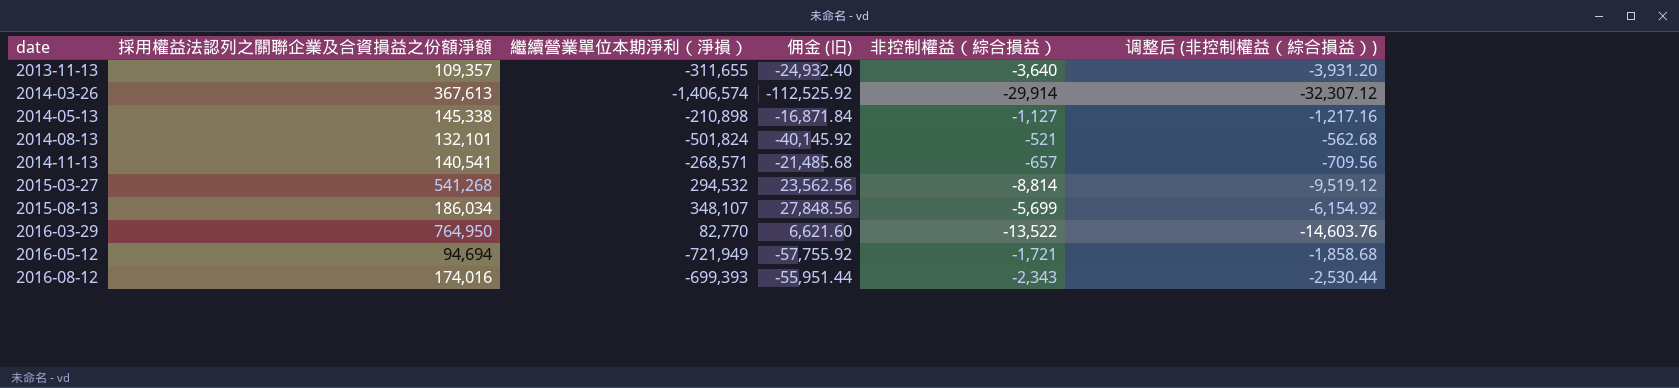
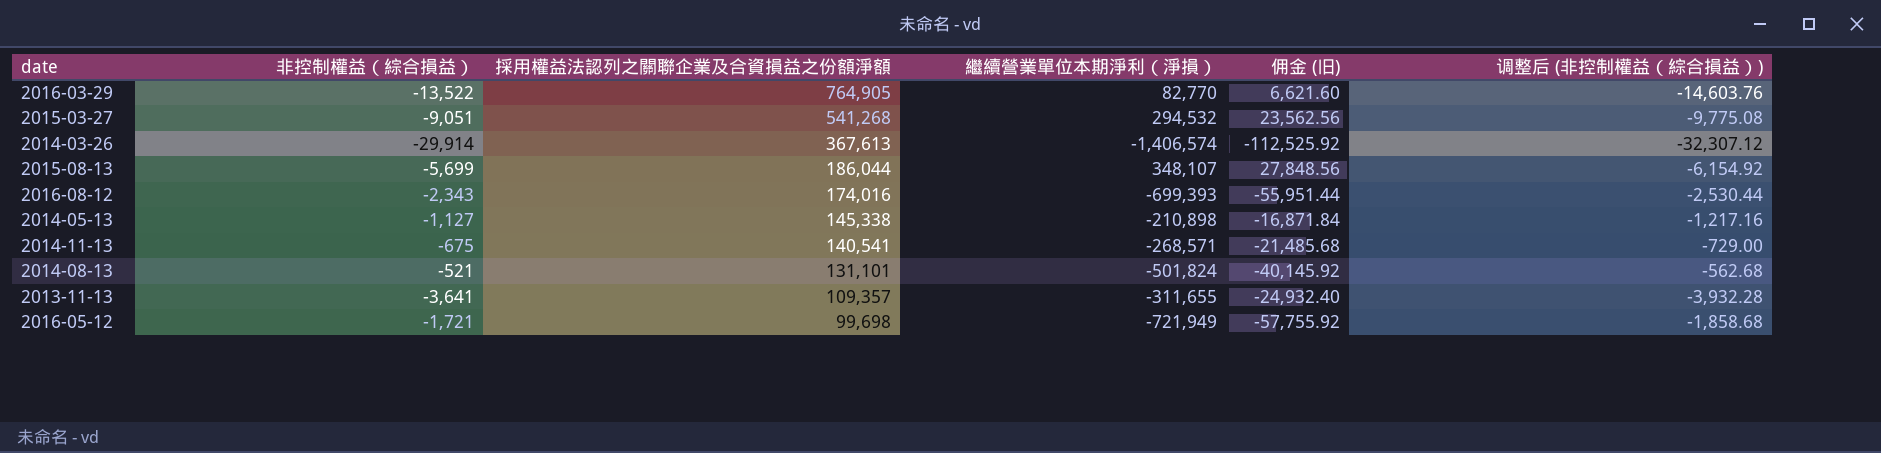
row order: date ascending -> 採用權益法認列之關聯企業及合資損益之份額淨額 descending
column 非控制權益（綜合損益） | position: 5 -> 2
2016-03-29 | 採用權益法認列之關聯企業及合資損益之份額淨額: 764,950 -> 764,905
2015-03-27 | 非控制權益（綜合損益）: -8,814 -> -9,051
2015-03-27 | 调整后 (非控制權益（綜合損益）): -9,519.12 -> -9,775.08
2015-08-13 | 採用權益法認列之關聯企業及合資損益之份額淨額: 186,034 -> 186,044
2014-11-13 | 非控制權益（綜合損益）: -657 -> -675
2014-11-13 | 调整后 (非控制權益（綜合損益）): -709.56 -> -729.00
2014-08-13 | 採用權益法認列之關聯企業及合資損益之份額淨額: 132,101 -> 131,101
2013-11-13 | 非控制權益（綜合損益）: -3,640 -> -3,641
2013-11-13 | 调整后 (非控制權益（綜合損益）): -3,931.20 -> -3,932.28
2016-05-12 | 採用權益法認列之關聯企業及合資損益之份額淨額: 94,694 -> 99,698

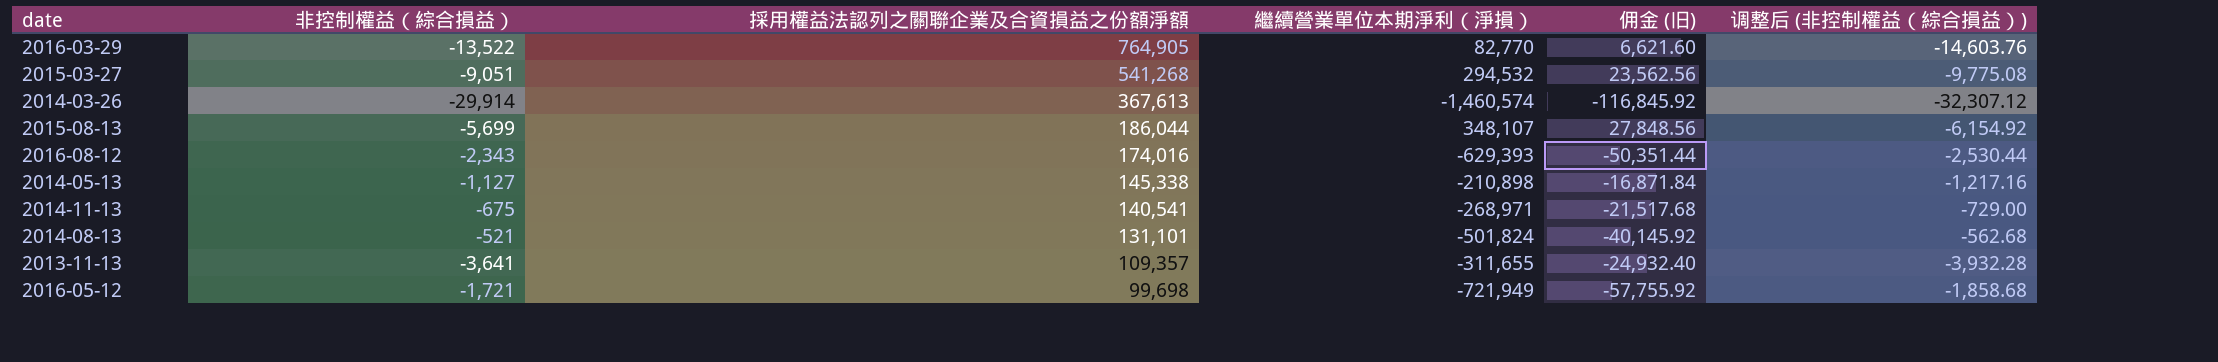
2014-03-26 | 繼續營業單位本期淨利（淨損）: -1,406,574 -> -1,460,574
2014-03-26 | 佣金 (旧): -112,525.92 -> -116,845.92
2016-08-12 | 繼續營業單位本期淨利（淨損）: -699,393 -> -629,393
2016-08-12 | 佣金 (旧): -55,951.44 -> -50,351.44
2014-11-13 | 繼續營業單位本期淨利（淨損）: -268,571 -> -268,971
2014-11-13 | 佣金 (旧): -21,485.68 -> -21,517.68

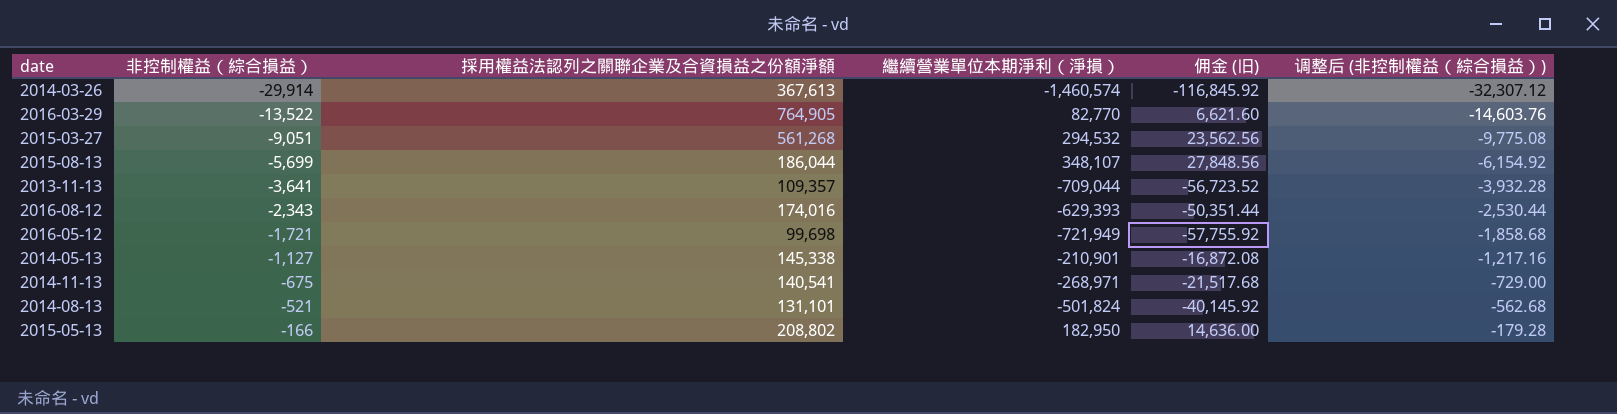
row order: 採用權益法認列之關聯企業及合資損益之份額淨額 descending -> 非控制權益（綜合損益） ascending
2015-03-27 | 採用權益法認列之關聯企業及合資損益之份額淨額: 541,268 -> 561,268
2013-11-13 | 繼續營業單位本期淨利（淨損）: -311,655 -> -709,044
2013-11-13 | 佣金 (旧): -24,932.40 -> -56,723.52
2014-05-13 | 繼續營業單位本期淨利（淨損）: -210,898 -> -210,901
2014-05-13 | 佣金 (旧): -16,871.84 -> -16,872.08
row 2015-05-13: none -> -166 | 208,802 | 182,950 | 14,636.00 | -179.28

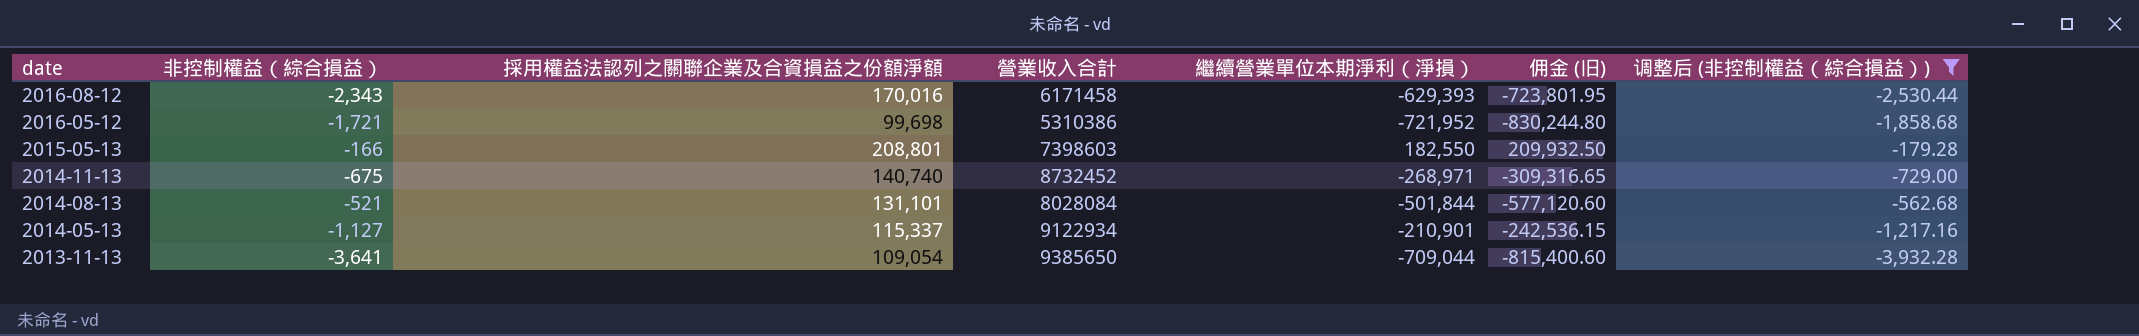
filter: none -> 调整后 (非控制權益（綜合損益）) >= -3,932.28
row order: 非控制權益（綜合損益） ascending -> date descending
column 營業收入合計 | position: none -> 4
column 佣金 (旧) | formula: [繼續營業單位本期淨利（淨損）] * 0.08 -> [繼續營業單位本期淨利（淨損）] * 1.15
2016-08-12 | 採用權益法認列之關聯企業及合資損益之份額淨額: 174,016 -> 170,016
2016-05-12 | 繼續營業單位本期淨利（淨損）: -721,949 -> -721,952
2015-05-13 | 採用權益法認列之關聯企業及合資損益之份額淨額: 208,802 -> 208,801
2015-05-13 | 繼續營業單位本期淨利（淨損）: 182,950 -> 182,550
2014-11-13 | 採用權益法認列之關聯企業及合資損益之份額淨額: 140,541 -> 140,740
2014-08-13 | 繼續營業單位本期淨利（淨損）: -501,824 -> -501,844
2014-05-13 | 採用權益法認列之關聯企業及合資損益之份額淨額: 145,338 -> 115,337
2013-11-13 | 採用權益法認列之關聯企業及合資損益之份額淨額: 109,357 -> 109,054

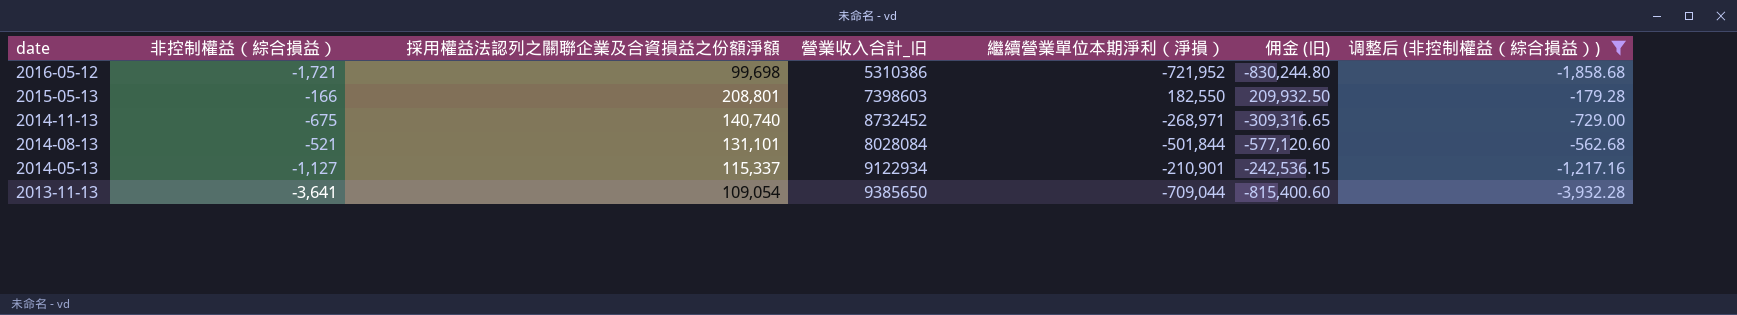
column name: 營業收入合計 -> 營業收入合計_旧
row 2016-08-12: -2,343 | 170,016 | 6171458 | -629,393 | -723,801.95 | -2,530.44 -> none

